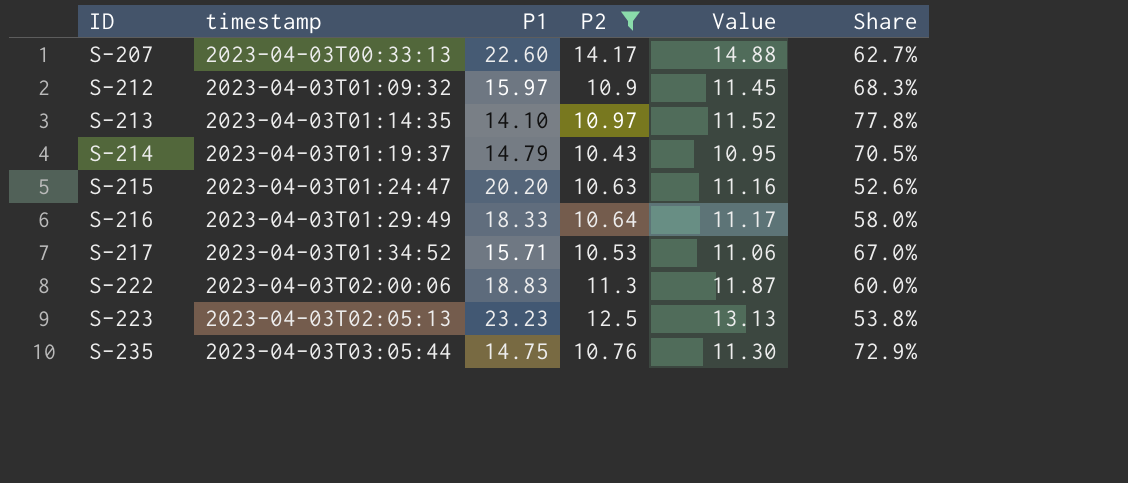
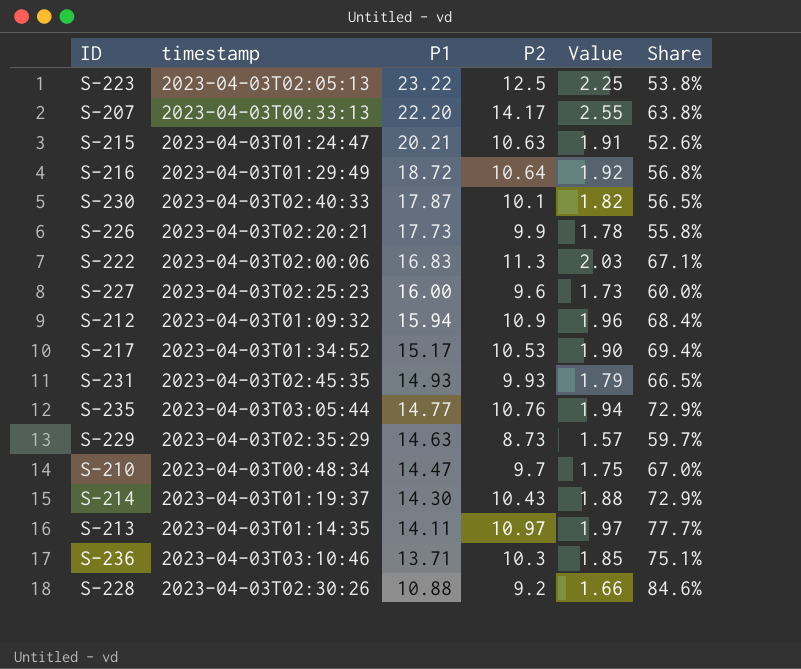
filter: P2 >= 10.43 -> none
row order: ID ascending -> P1 descending
column Value | formula: [P2] * 1.05 -> [P2] * 0.18
S-223 | P1: 23.23 -> 23.22
S-207 | P1: 22.60 -> 22.20
S-207 | Share: 62.7% -> 63.8%
S-215 | P1: 20.20 -> 20.21
S-216 | P1: 18.33 -> 18.72
S-216 | Share: 58.0% -> 56.8%
S-222 | P1: 18.83 -> 16.83
S-222 | Share: 60.0% -> 67.1%
S-212 | P1: 15.97 -> 15.94
S-212 | Share: 68.3% -> 68.4%
S-217 | P1: 15.71 -> 15.17
S-217 | Share: 67.0% -> 69.4%
S-235 | P1: 14.75 -> 14.77
S-214 | P1: 14.79 -> 14.30
S-214 | Share: 70.5% -> 72.9%
S-213 | P1: 14.10 -> 14.11
S-213 | Share: 77.8% -> 77.7%

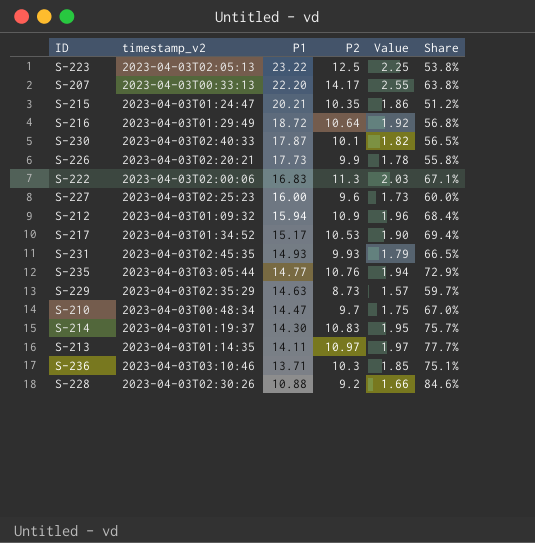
column name: timestamp -> timestamp_v2
S-215 | P2: 10.63 -> 10.35
S-215 | Value: 1.91 -> 1.86
S-215 | Share: 52.6% -> 51.2%
S-214 | P2: 10.43 -> 10.83
S-214 | Value: 1.88 -> 1.95
S-214 | Share: 72.9% -> 75.7%

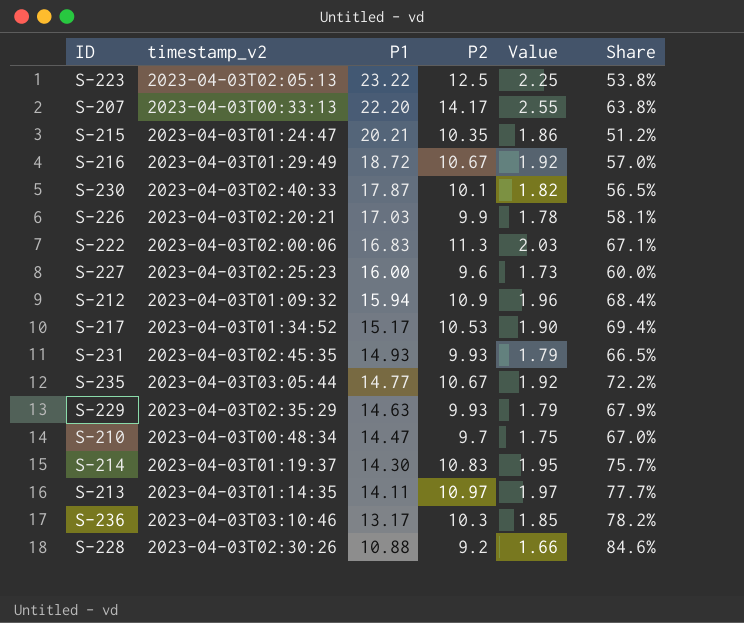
S-216 | P2: 10.64 -> 10.67
S-216 | Share: 56.8% -> 57.0%
S-226 | P1: 17.73 -> 17.03
S-226 | Share: 55.8% -> 58.1%
S-235 | P2: 10.76 -> 10.67
S-235 | Value: 1.94 -> 1.92
S-235 | Share: 72.9% -> 72.2%
S-229 | P2: 8.73 -> 9.93
S-229 | Value: 1.57 -> 1.79
S-229 | Share: 59.7% -> 67.9%
S-236 | P1: 13.71 -> 13.17
S-236 | Share: 75.1% -> 78.2%

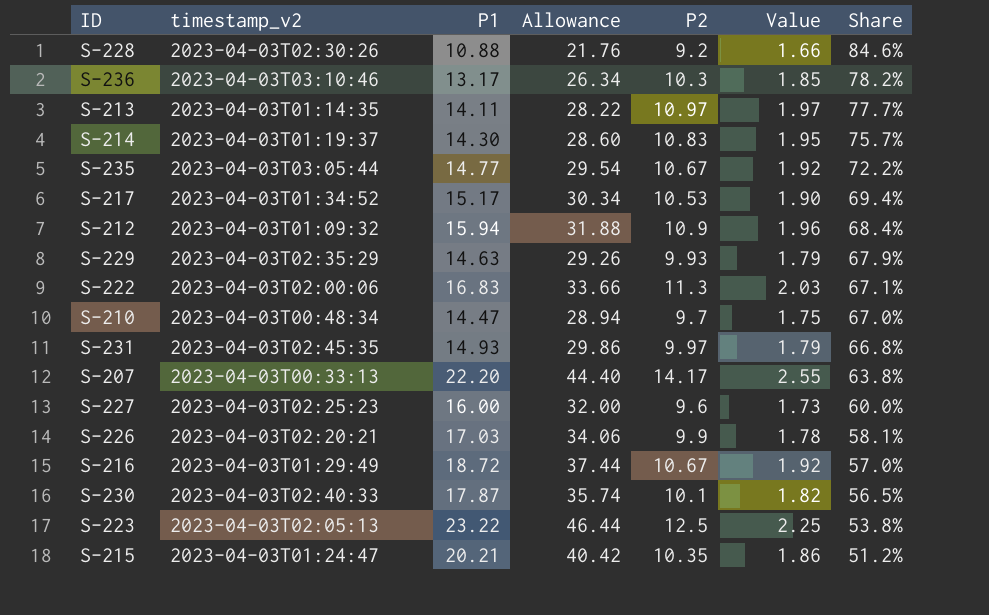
row order: P1 descending -> Share descending
column Allowance | formula: none -> [P1] * 2
S-231 | P2: 9.93 -> 9.97
S-231 | Share: 66.5% -> 66.8%

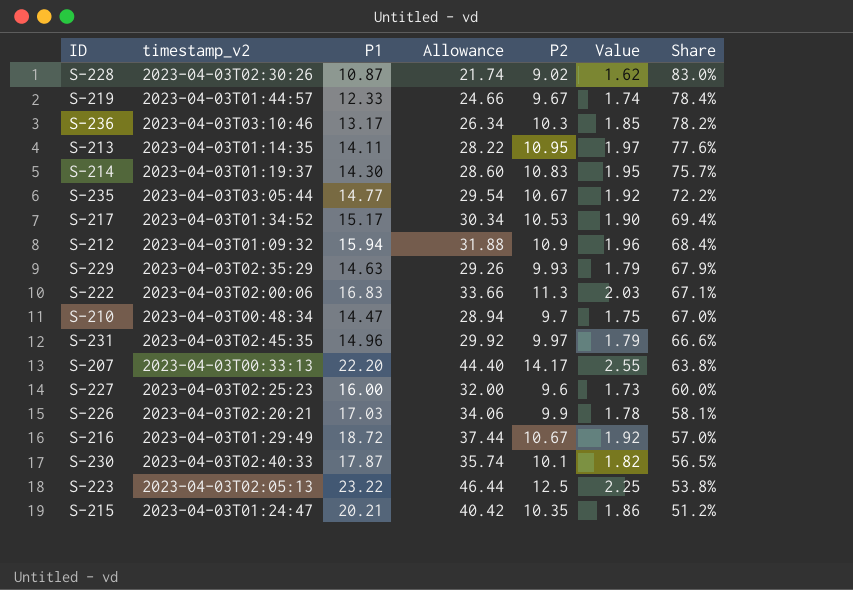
S-228 | P1: 10.88 -> 10.87
S-228 | Allowance: 21.76 -> 21.74
S-228 | P2: 9.2 -> 9.02
S-228 | Value: 1.66 -> 1.62
S-228 | Share: 84.6% -> 83.0%
row S-219: none -> 2023-04-03T01:44:57 | 12.33 | 24.66 | 9.67 | 1.74 | 78.4%
S-213 | P2: 10.97 -> 10.95
S-213 | Share: 77.7% -> 77.6%
S-231 | P1: 14.93 -> 14.96
S-231 | Allowance: 29.86 -> 29.92
S-231 | Share: 66.8% -> 66.6%

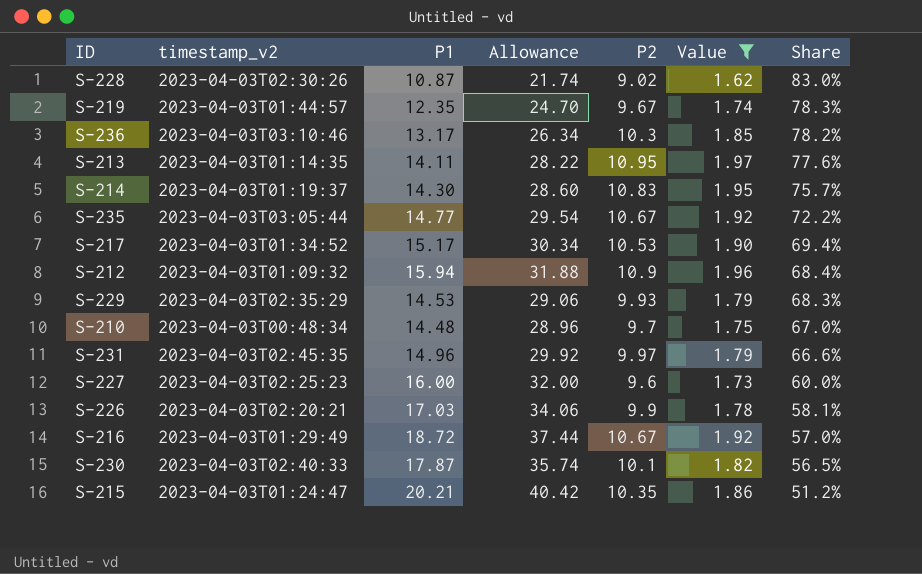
filter: none -> Value <= 1.97
S-219 | P1: 12.33 -> 12.35
S-219 | Allowance: 24.66 -> 24.70
S-219 | Share: 78.4% -> 78.3%
S-229 | P1: 14.63 -> 14.53
S-229 | Allowance: 29.26 -> 29.06
S-229 | Share: 67.9% -> 68.3%
S-210 | P1: 14.47 -> 14.48
S-210 | Allowance: 28.94 -> 28.96

